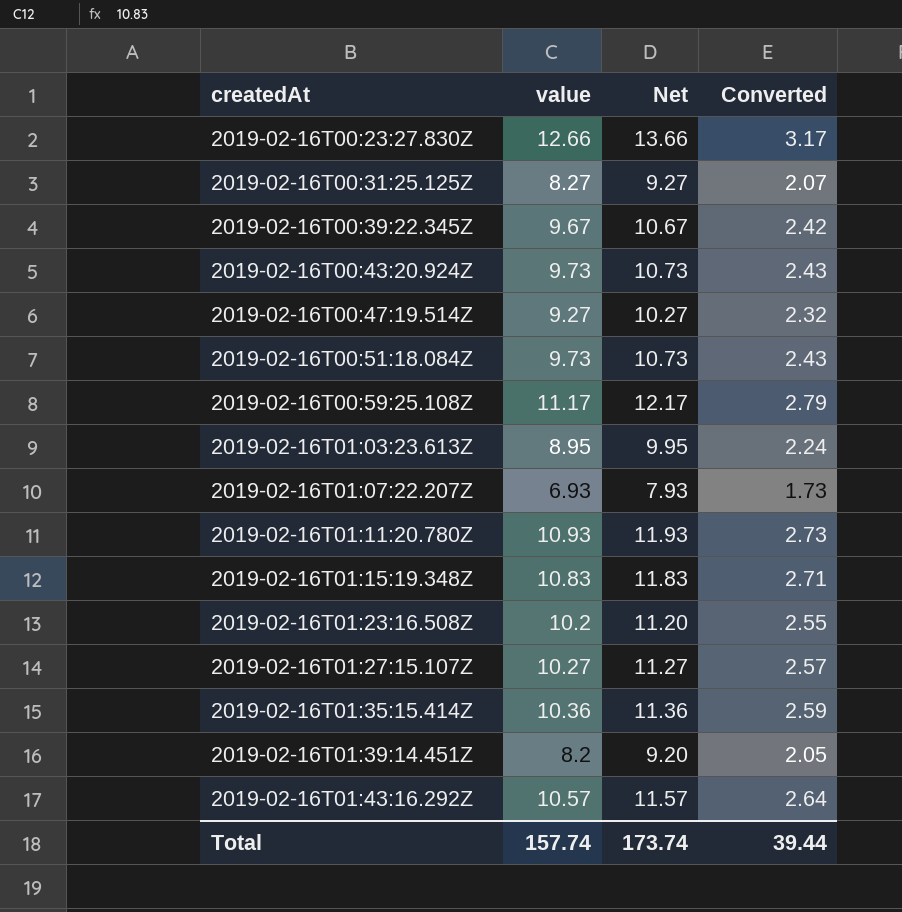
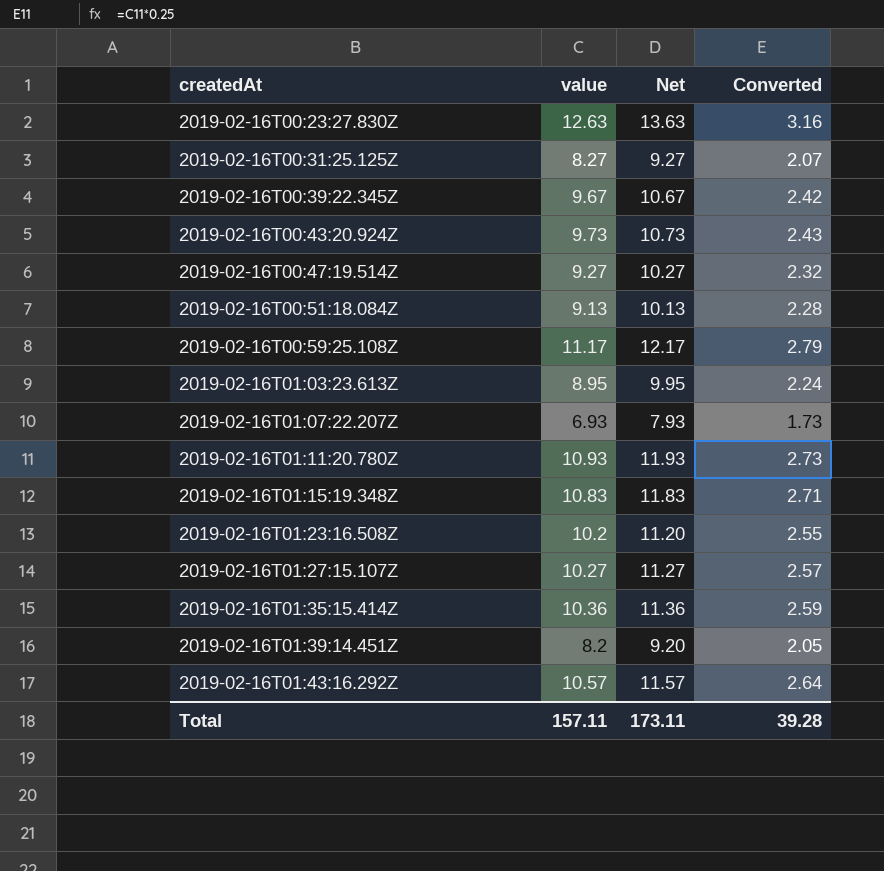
2019-02-16T00:23:27.830Z | value: 12.66 -> 12.63
2019-02-16T00:23:27.830Z | Net: 13.66 -> 13.63
2019-02-16T00:23:27.830Z | Converted: 3.17 -> 3.16
2019-02-16T00:51:18.084Z | value: 9.73 -> 9.13
2019-02-16T00:51:18.084Z | Net: 10.73 -> 10.13
2019-02-16T00:51:18.084Z | Converted: 2.43 -> 2.28
Total | value: 157.74 -> 157.11
Total | Net: 173.74 -> 173.11
Total | Converted: 39.44 -> 39.28

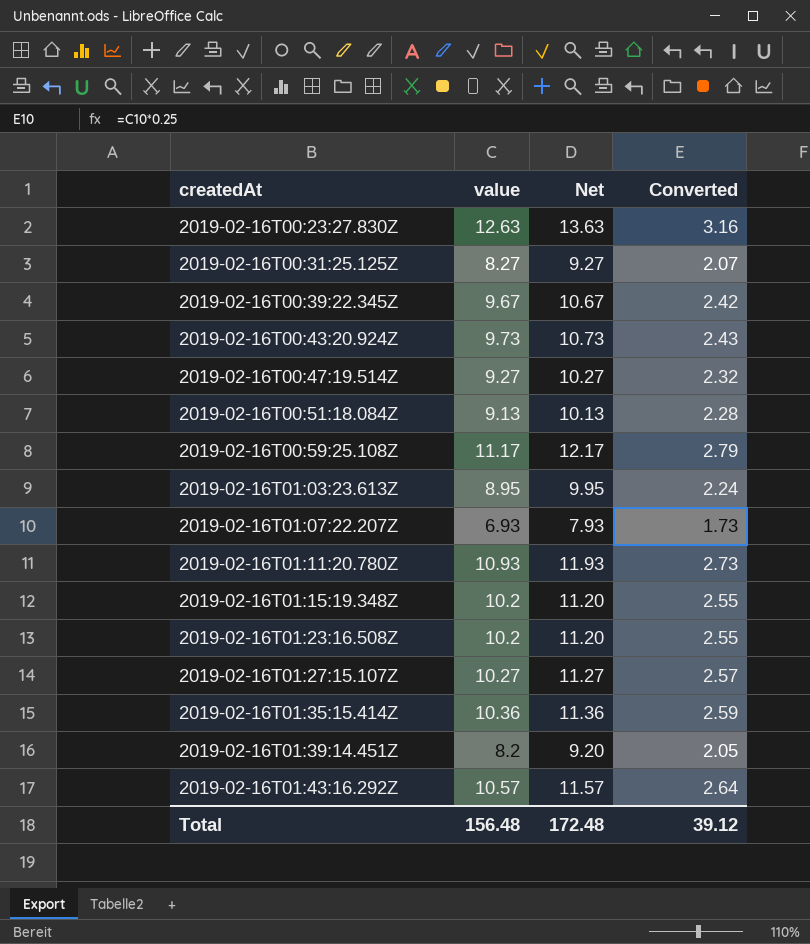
2019-02-16T01:15:19.348Z | value: 10.83 -> 10.2
2019-02-16T01:15:19.348Z | Net: 11.83 -> 11.20
2019-02-16T01:15:19.348Z | Converted: 2.71 -> 2.55
Total | value: 157.11 -> 156.48
Total | Net: 173.11 -> 172.48
Total | Converted: 39.28 -> 39.12

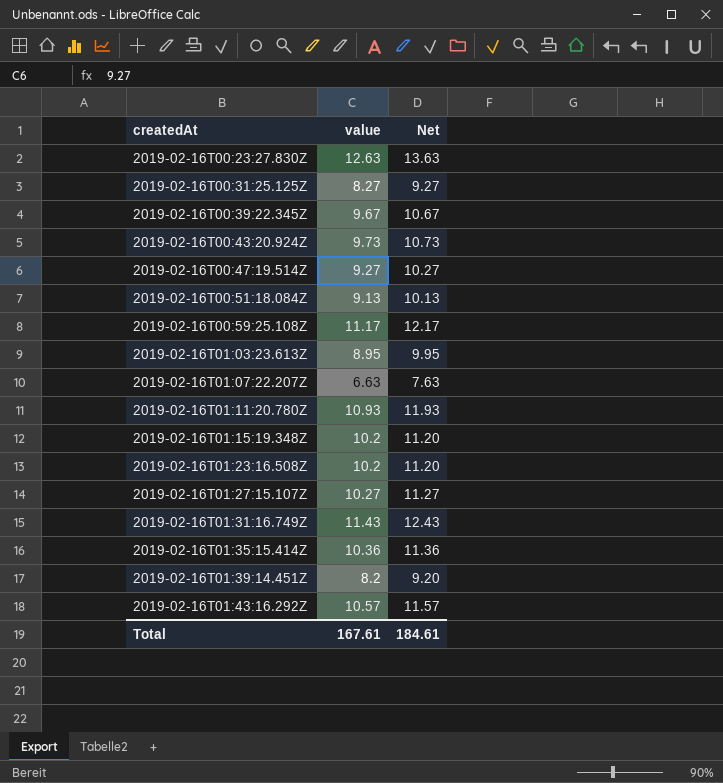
column Converted | formula: [value] * 0.25 -> none
2019-02-16T01:07:22.207Z | value: 6.93 -> 6.63
2019-02-16T01:07:22.207Z | Net: 7.93 -> 7.63
row 2019-02-16T01:31:16.749Z: none -> 11.43 | 12.43
Total | value: 156.48 -> 167.61
Total | Net: 172.48 -> 184.61

